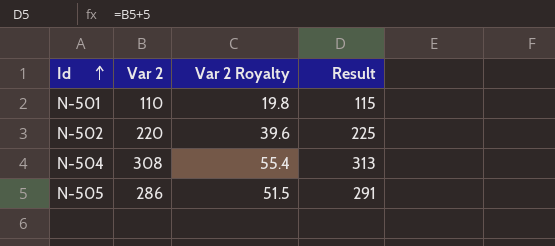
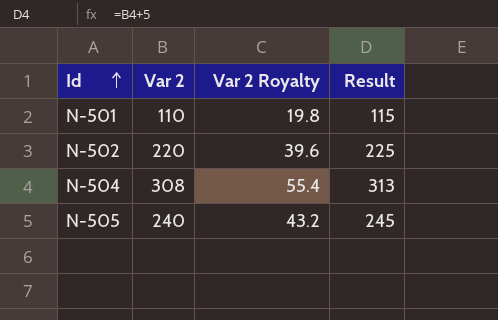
N-505 | Var 2: 286 -> 240
N-505 | Var 2 Royalty: 51.5 -> 43.2
N-505 | Result: 291 -> 245

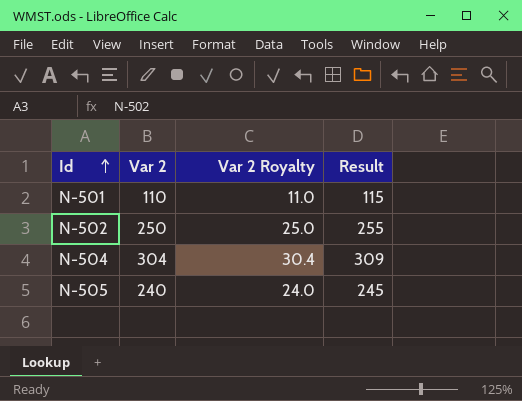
column Var 2 Royalty | formula: [Var 2] * 0.18 -> [Var 2] * 0.1
N-502 | Var 2: 220 -> 250
N-502 | Result: 225 -> 255
N-504 | Var 2: 308 -> 304
N-504 | Result: 313 -> 309

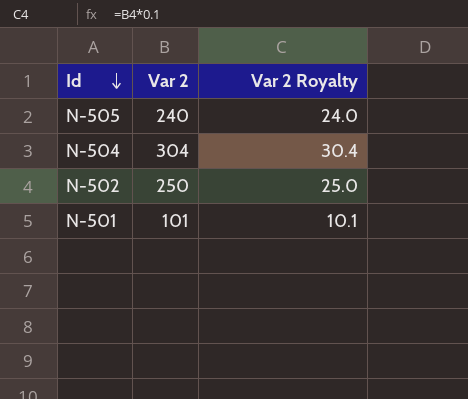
row order: Id ascending -> Id descending
column Result | formula: [Var 2] + 5 -> none
N-501 | Var 2: 110 -> 101
N-501 | Var 2 Royalty: 11.0 -> 10.1

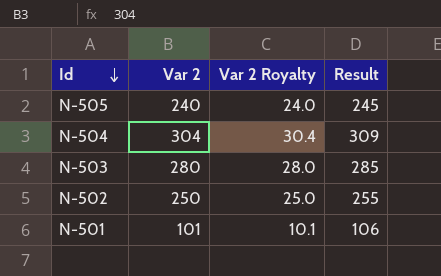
column Result | formula: none -> [Var 2] + 5
row N-503: none -> 280 | 28.0 | 285

